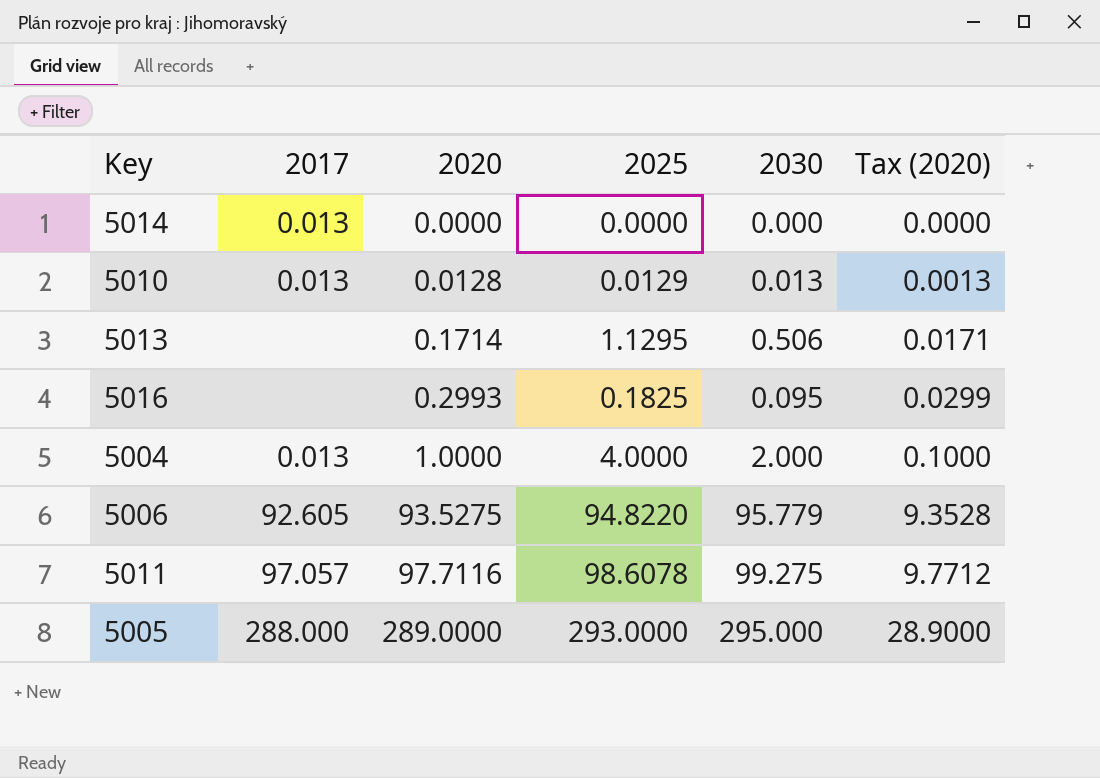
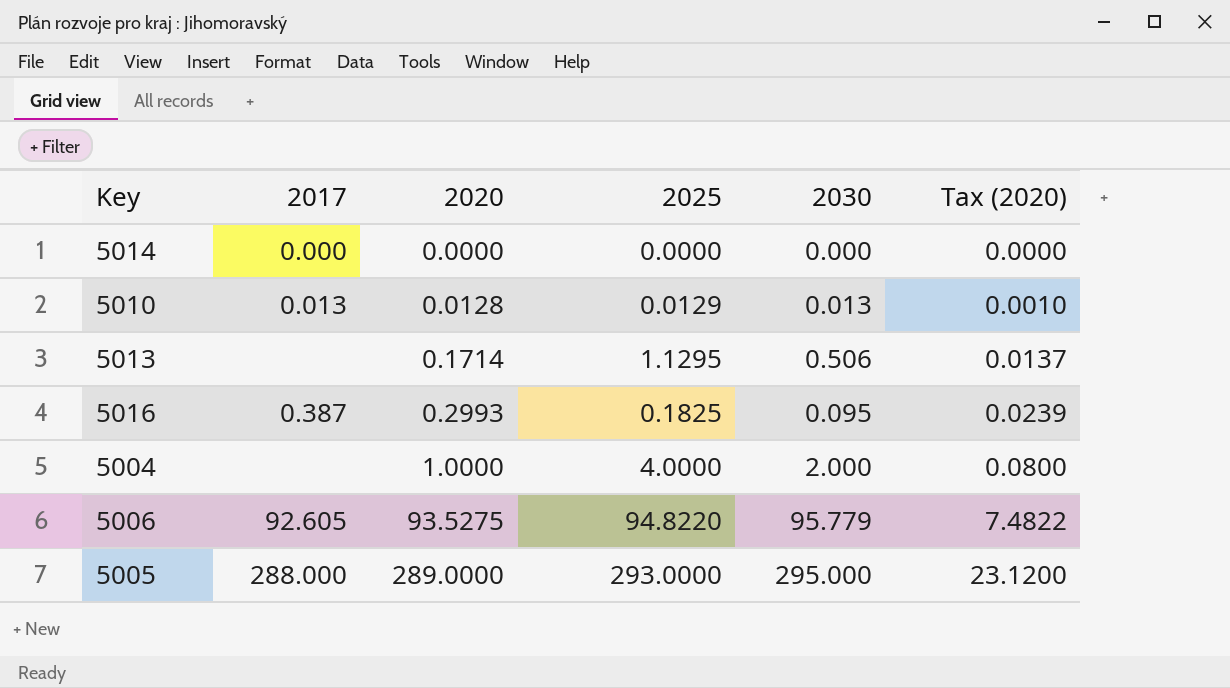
column Tax (2020) | formula: [2020] * 0.1 -> [2020] * 0.08
row 5011: 97.057 | 97.7116 | 98.6078 | 99.275 | 9.7712 -> none
5014 | 2017: 0.013 -> 0.000
5016 | 2017: none -> 0.387
5004 | 2017: 0.013 -> none

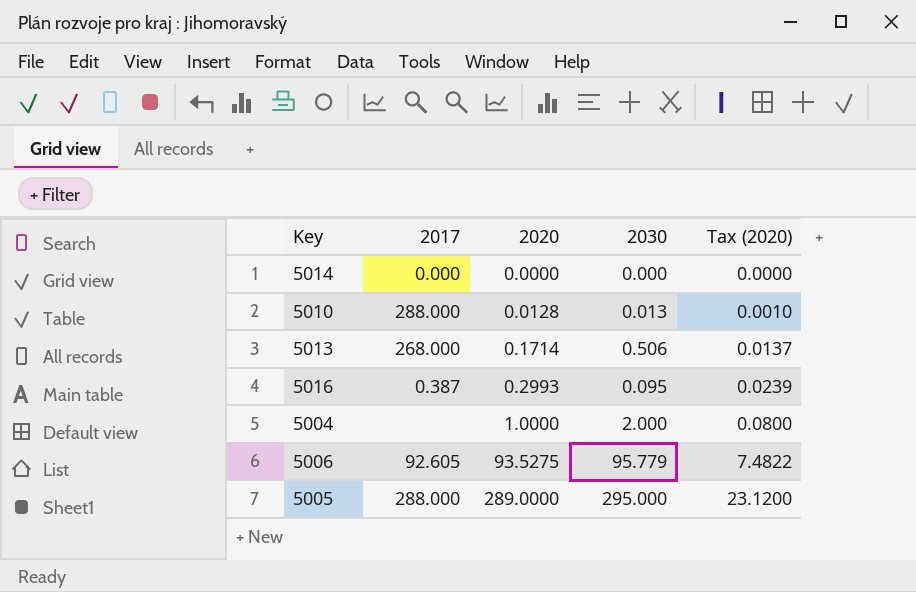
column 2025 | position: 4 -> none
5010 | 2017: 0.013 -> 288.000
5013 | 2017: none -> 268.000

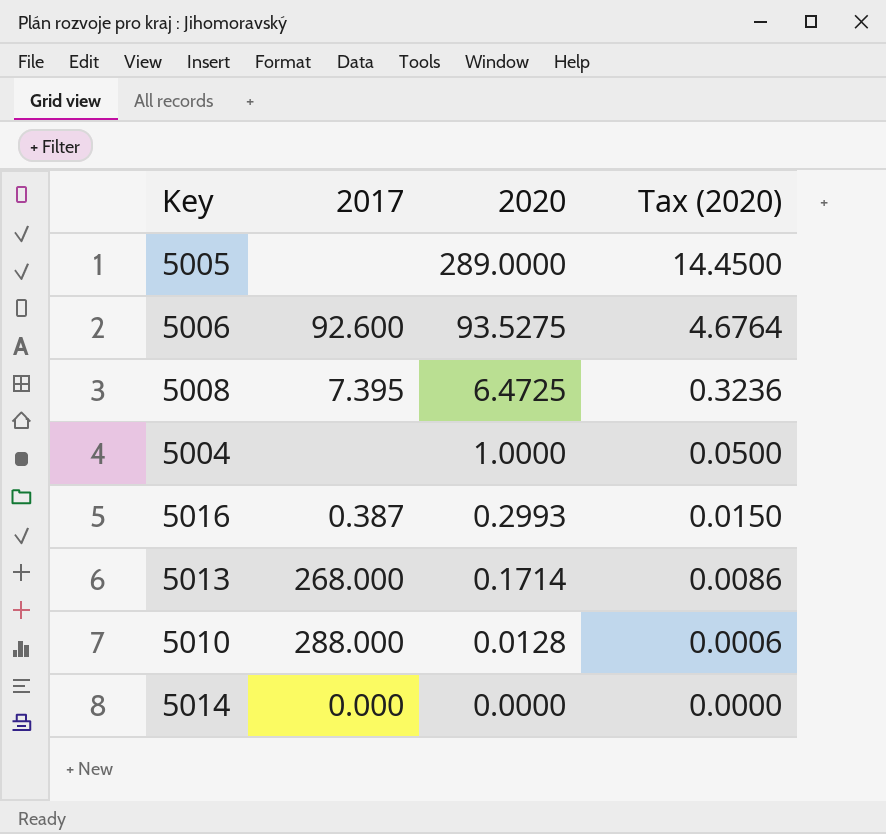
row order: 2020 ascending -> 2020 descending
column 2030 | position: 4 -> none
column Tax (2020) | formula: [2020] * 0.08 -> [2020] * 0.05
5005 | 2017: 288.000 -> none
5006 | 2017: 92.605 -> 92.600
row 5008: none -> 7.395 | 6.4725 | 0.3236

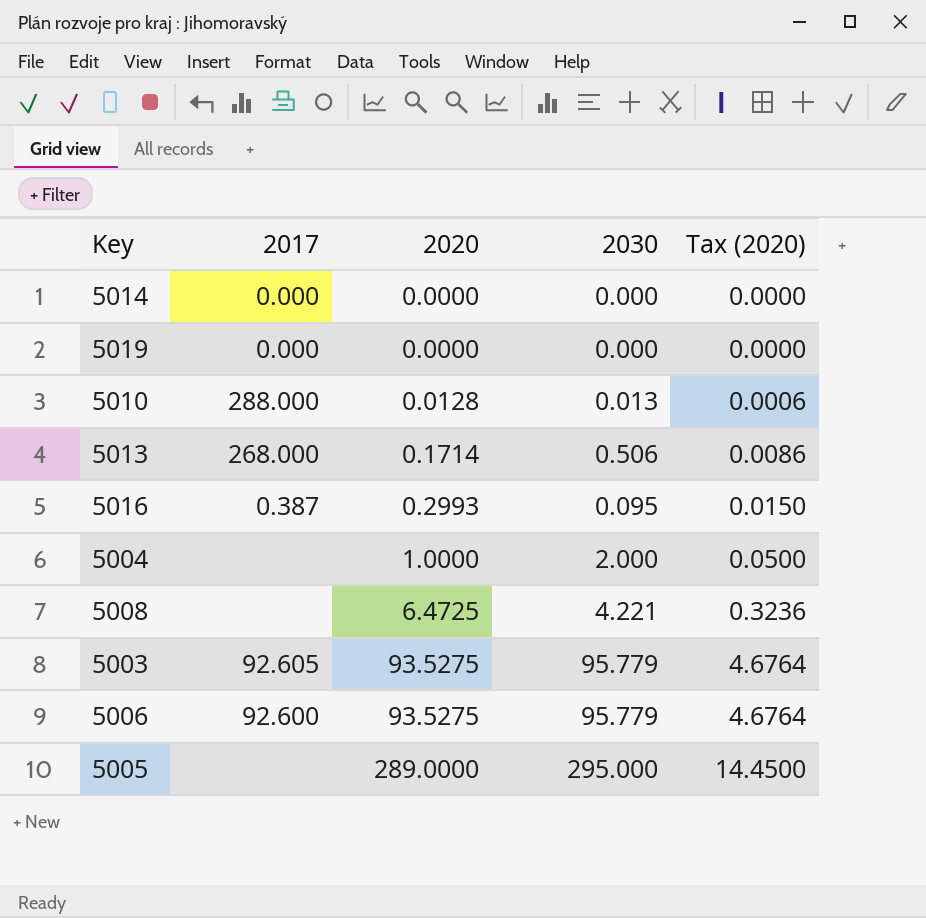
row order: 2020 descending -> 2020 ascending
column 2030 | position: none -> 4
row 5019: none -> 0.000 | 0.0000 | 0.000 | 0.0000
5008 | 2017: 7.395 -> none
row 5003: none -> 92.605 | 93.5275 | 95.779 | 4.6764

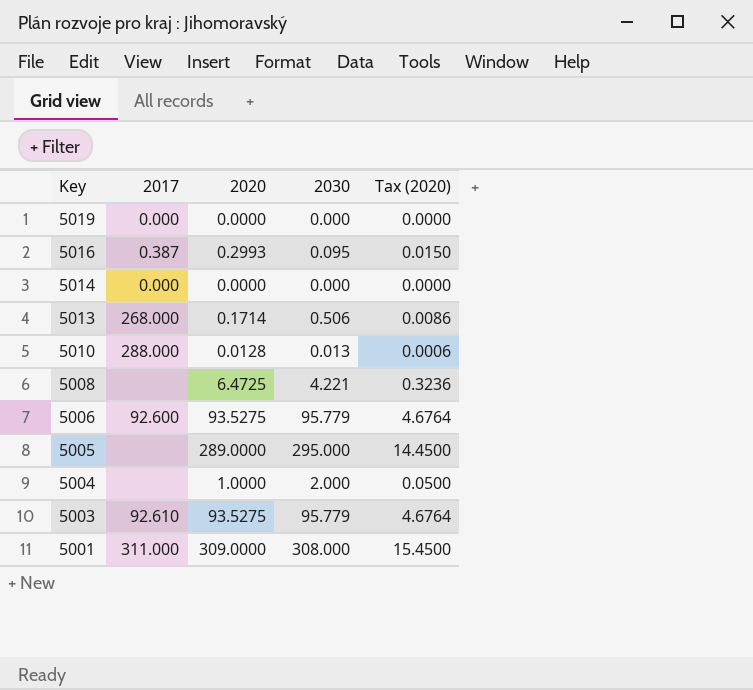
row order: 2020 ascending -> Key descending
5003 | 2017: 92.605 -> 92.610
row 5001: none -> 311.000 | 309.0000 | 308.000 | 15.4500

